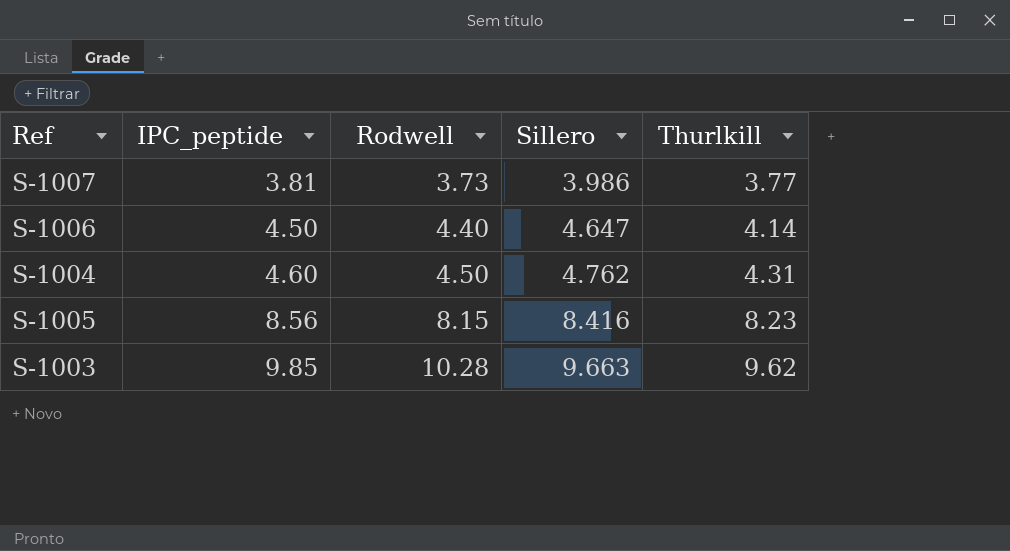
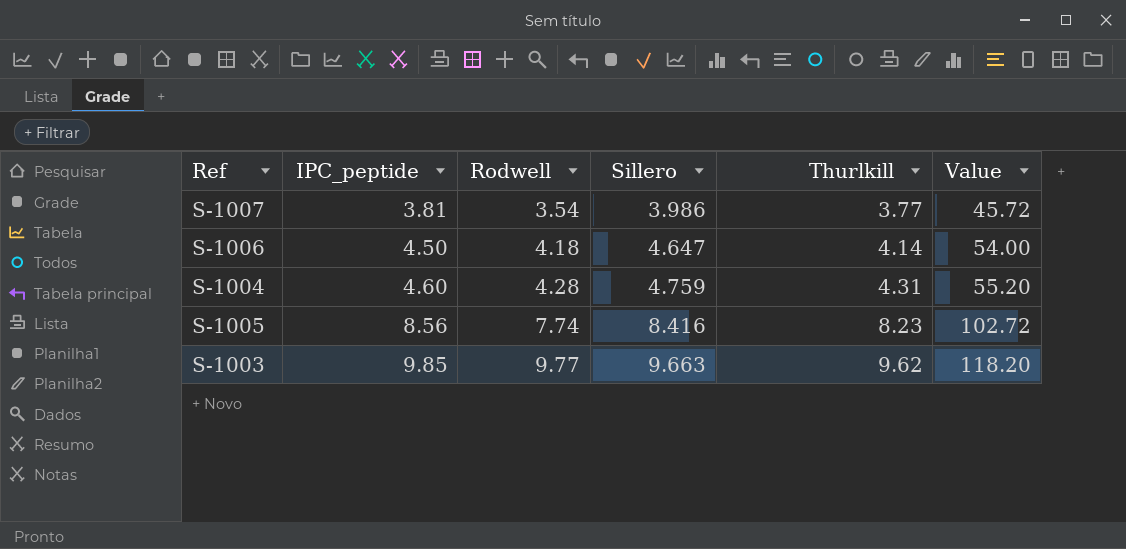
column Value | formula: none -> [IPC_peptide] * 12
S-1007 | Rodwell: 3.73 -> 3.54
S-1006 | Rodwell: 4.40 -> 4.18
S-1004 | Rodwell: 4.50 -> 4.28
S-1004 | Sillero: 4.762 -> 4.759
S-1005 | Rodwell: 8.15 -> 7.74
S-1003 | Rodwell: 10.28 -> 9.77

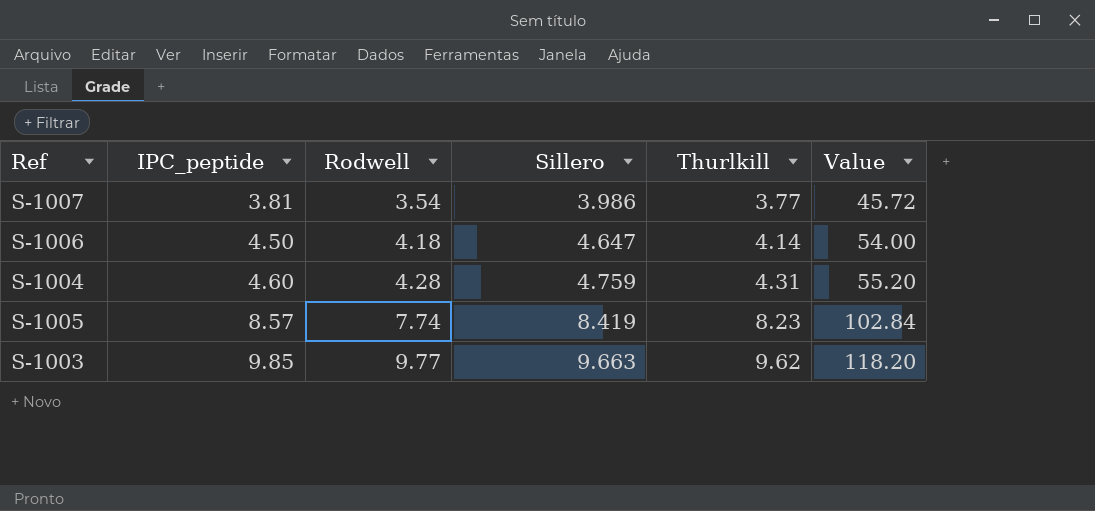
S-1005 | IPC_peptide: 8.56 -> 8.57
S-1005 | Sillero: 8.416 -> 8.419
S-1005 | Value: 102.72 -> 102.84

